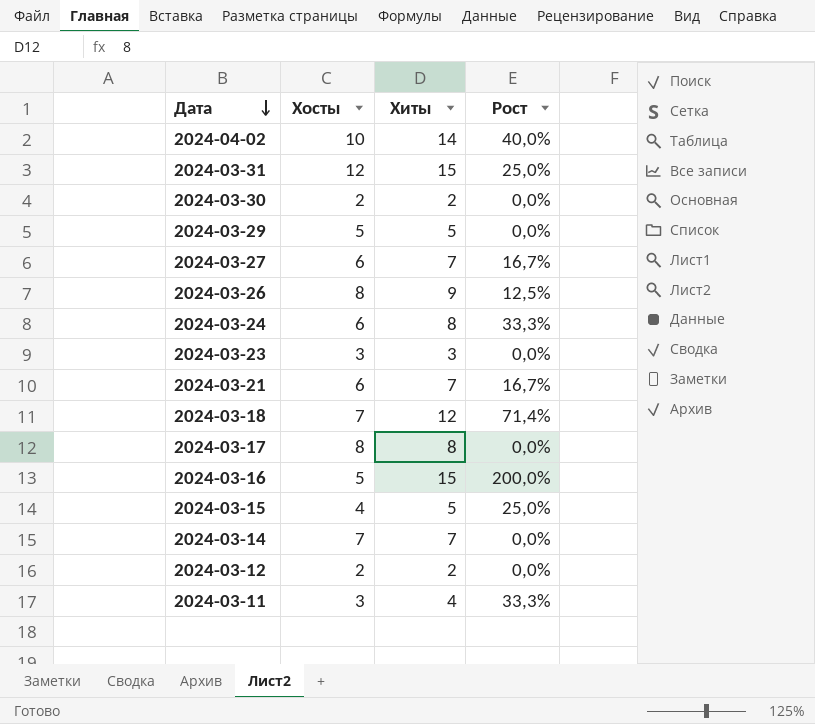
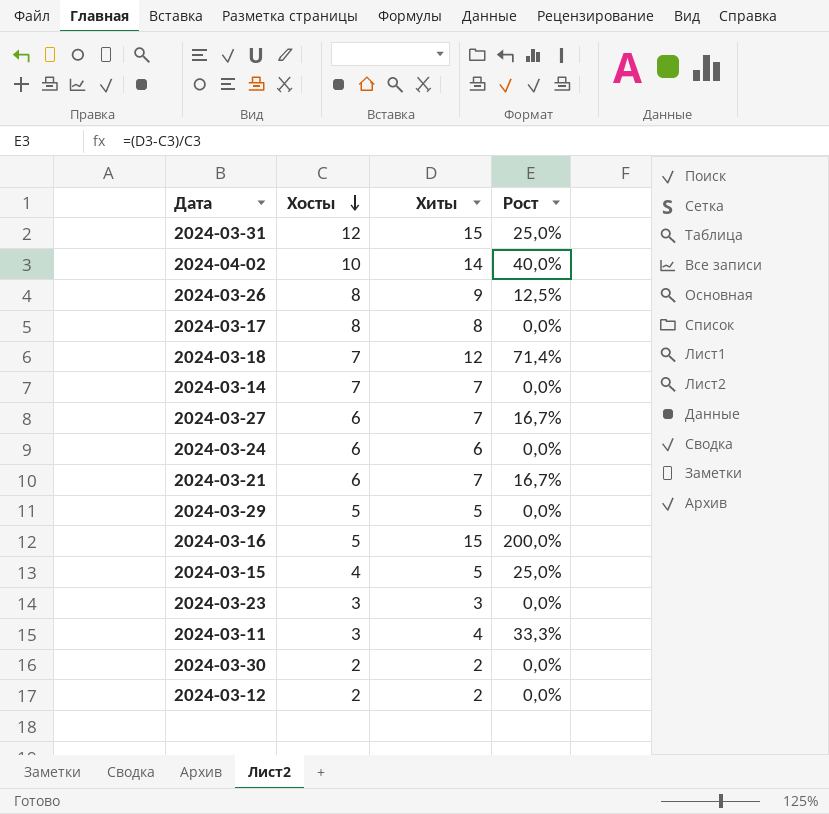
row order: Дата descending -> Хосты descending
2024-03-24 | Хиты: 8 -> 6
2024-03-24 | Рост: 33,3% -> 0,0%

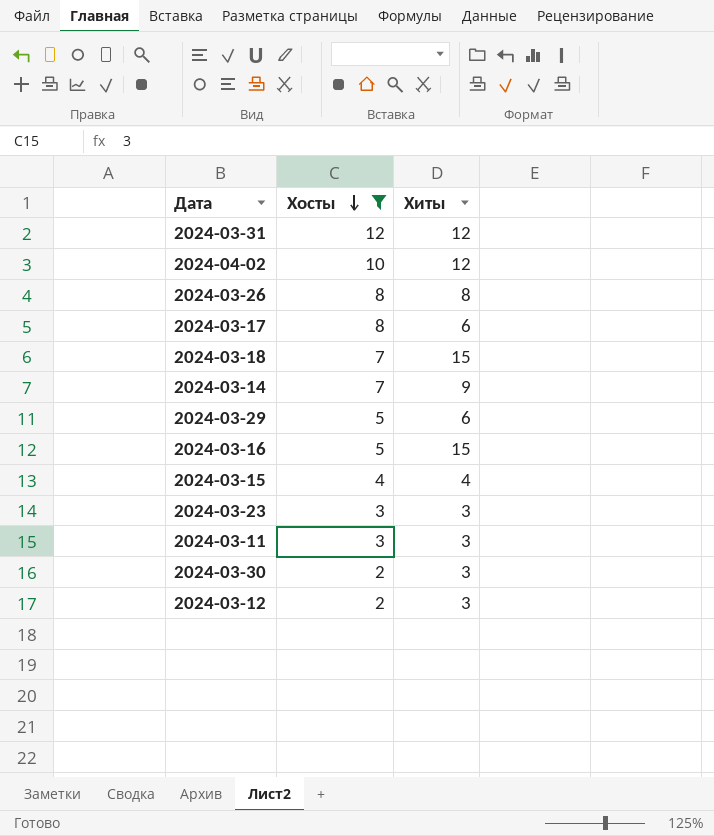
filter: none -> Хосты != 6
column Рост | formula: ([Хиты] - [Хосты]) / [Хосты] -> none
2024-03-31 | Хиты: 15 -> 12
2024-04-02 | Хиты: 14 -> 12
2024-03-26 | Хиты: 9 -> 8
2024-03-17 | Хиты: 8 -> 6
2024-03-18 | Хиты: 12 -> 15
2024-03-14 | Хиты: 7 -> 9
2024-03-29 | Хиты: 5 -> 6
2024-03-15 | Хиты: 5 -> 4
2024-03-11 | Хиты: 4 -> 3
2024-03-30 | Хиты: 2 -> 3
2024-03-12 | Хиты: 2 -> 3

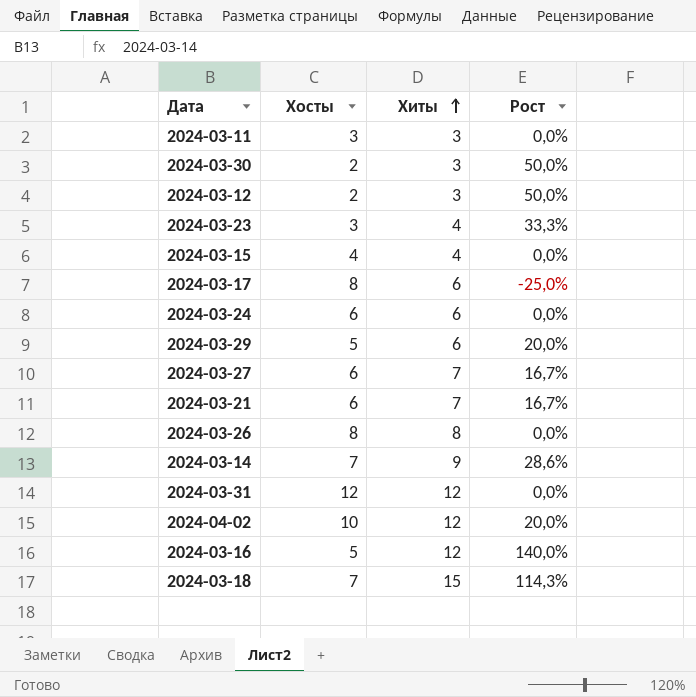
filter: Хосты != 6 -> none
row order: Хосты descending -> Хиты ascending
column Рост | formula: none -> ([Хиты] - [Хосты]) / [Хосты]
2024-03-23 | Хиты: 3 -> 4
2024-03-16 | Хиты: 15 -> 12

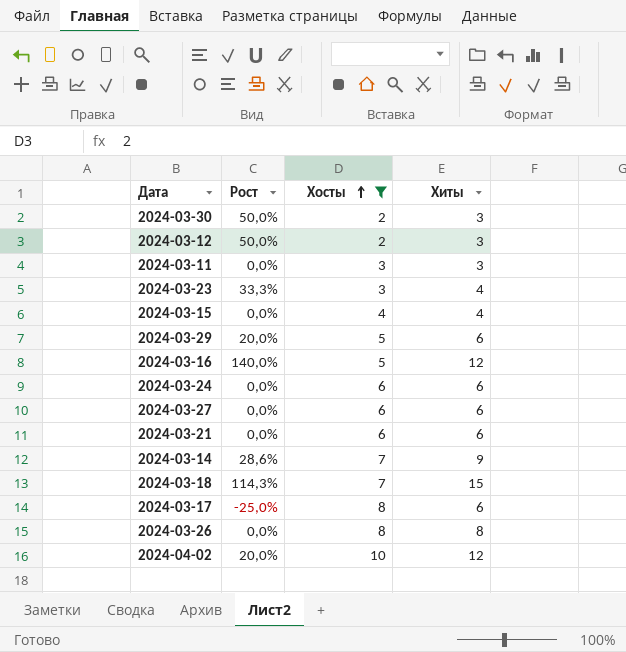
filter: none -> Хосты != 12
row order: Хиты ascending -> Хосты ascending
column Рост | position: 4 -> 2
2024-03-27 | Рост: 16,7% -> 0,0%
2024-03-27 | Хиты: 7 -> 6
2024-03-21 | Рост: 16,7% -> 0,0%
2024-03-21 | Хиты: 7 -> 6

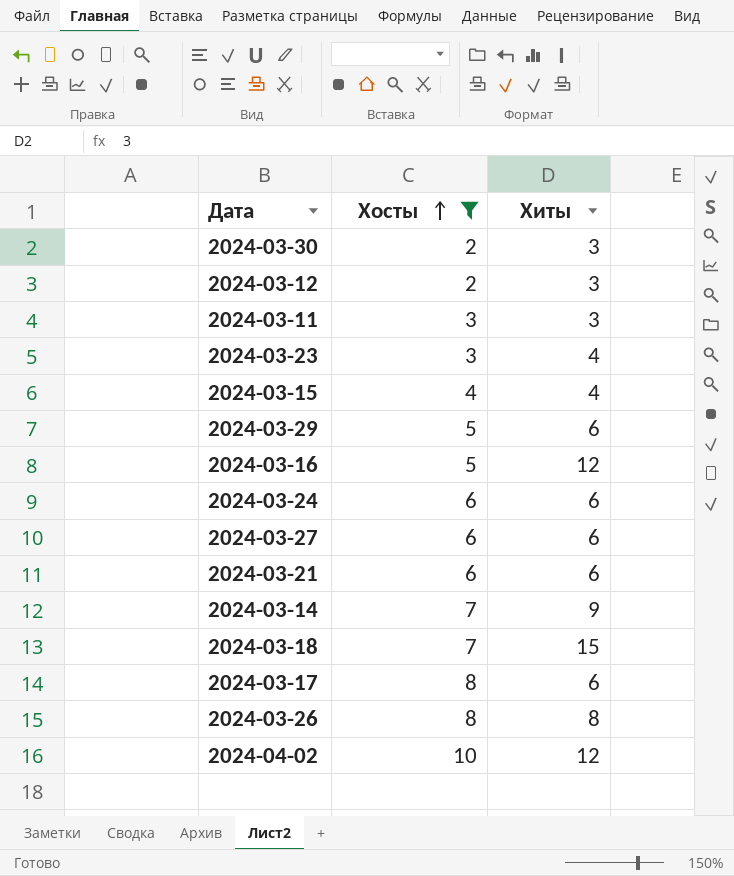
column Рост | formula: ([Хиты] - [Хосты]) / [Хосты] -> none

